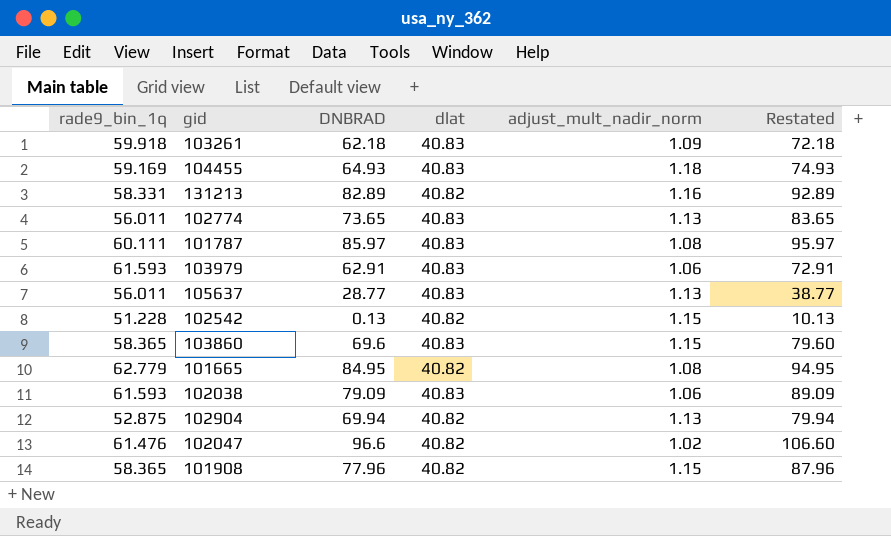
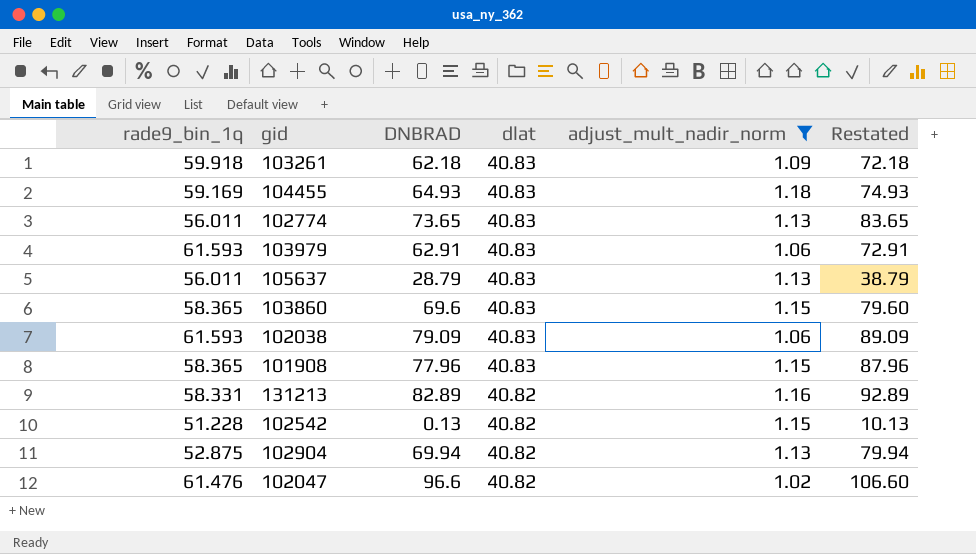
filter: none -> adjust_mult_nadir_norm != 1.08
row order: none -> dlat descending
105637 | DNBRAD: 28.77 -> 28.79
105637 | Restated: 38.77 -> 38.79
101908 | dlat: 40.82 -> 40.83

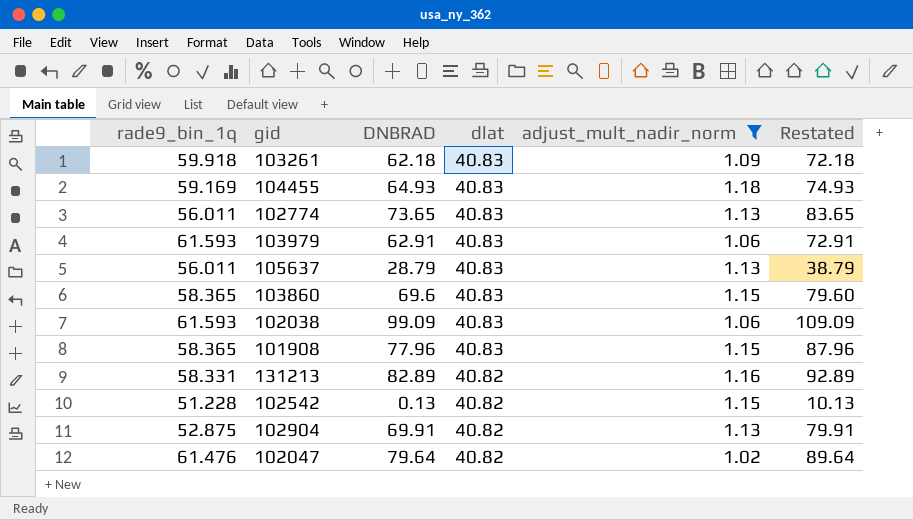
102038 | DNBRAD: 79.09 -> 99.09
102038 | Restated: 89.09 -> 109.09
102904 | DNBRAD: 69.94 -> 69.91
102904 | Restated: 79.94 -> 79.91
102047 | DNBRAD: 96.6 -> 79.64
102047 | Restated: 106.60 -> 89.64

